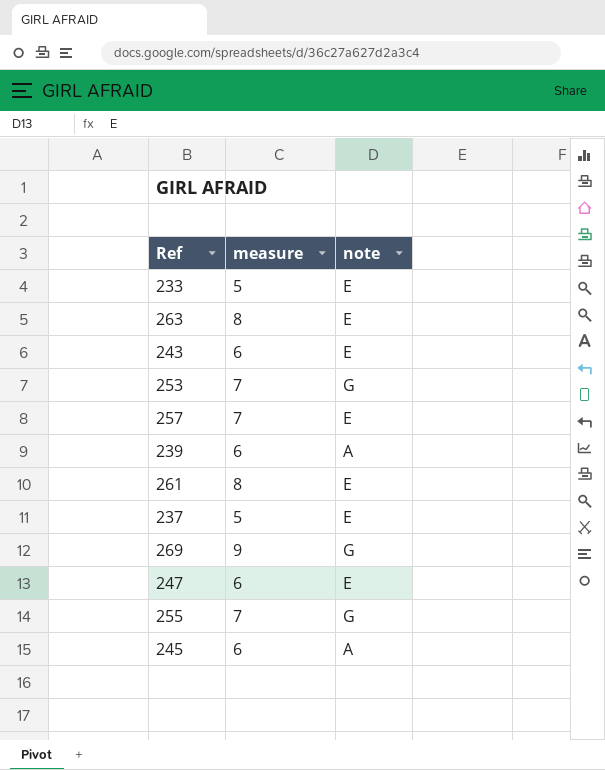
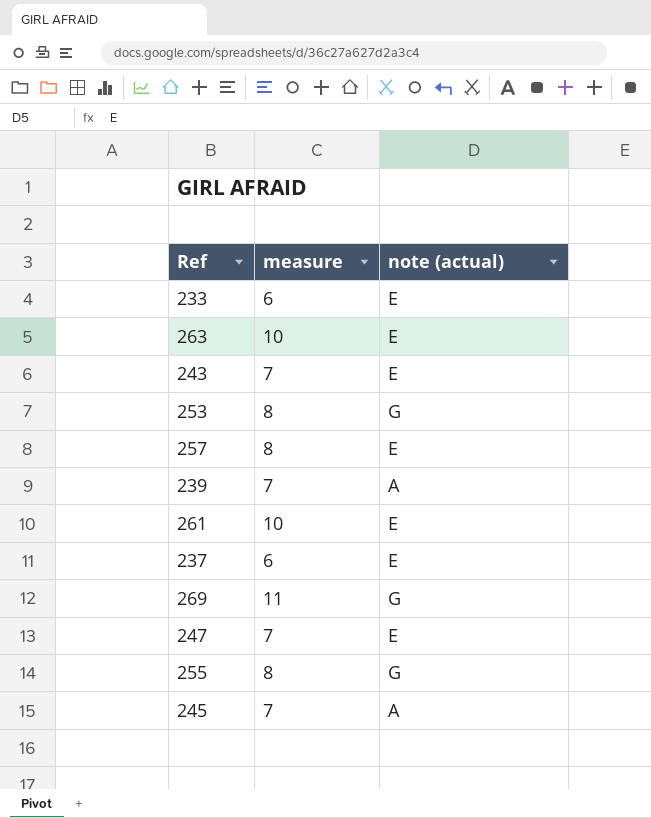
column name: note -> note (actual)
233 | measure: 5 -> 6
263 | measure: 8 -> 10
243 | measure: 6 -> 7
253 | measure: 7 -> 8
257 | measure: 7 -> 8
239 | measure: 6 -> 7
261 | measure: 8 -> 10
237 | measure: 5 -> 6
269 | measure: 9 -> 11
247 | measure: 6 -> 7
255 | measure: 7 -> 8
245 | measure: 6 -> 7

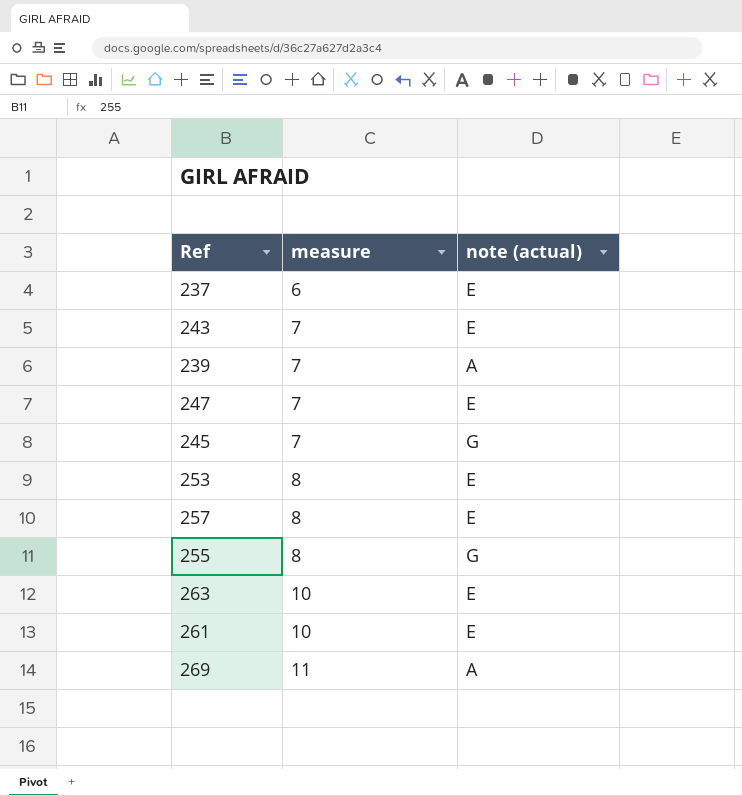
row order: none -> measure ascending
row 233: 6 | E -> none
245 | note (actual): A -> G
253 | note (actual): G -> E
269 | note (actual): G -> A

